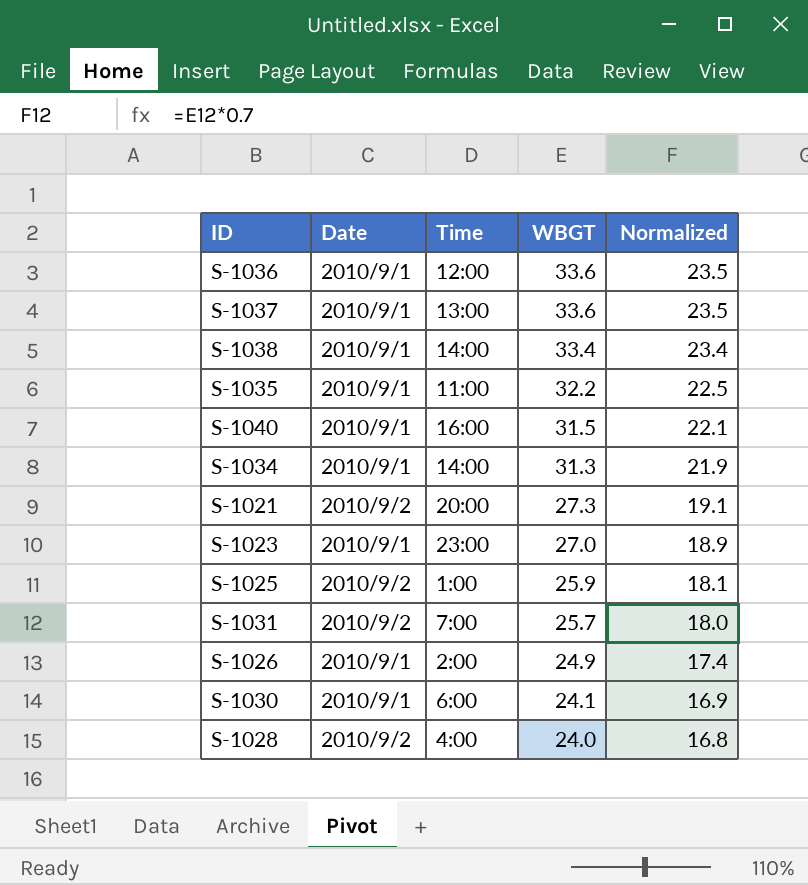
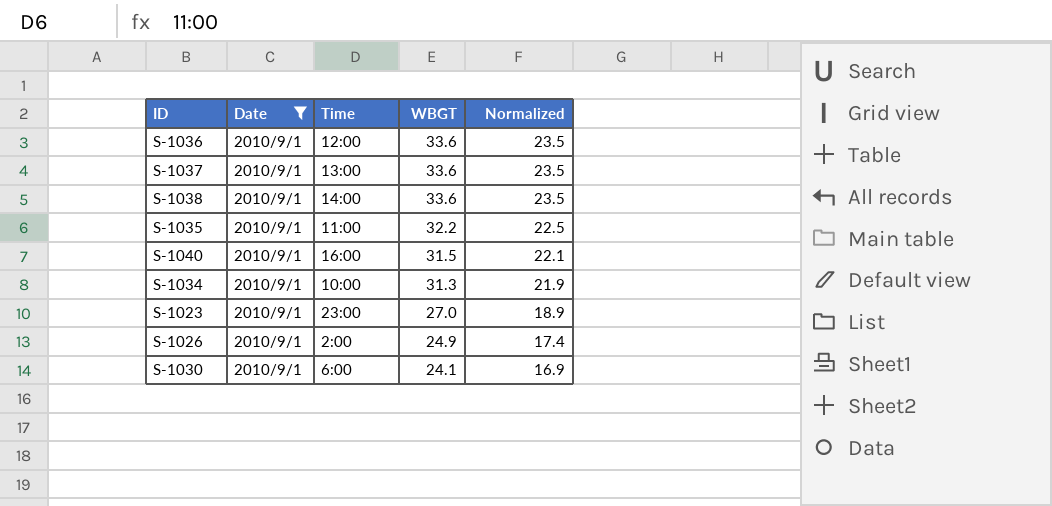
filter: none -> Date = 2010/9/1
S-1038 | WBGT: 33.4 -> 33.6
S-1038 | Normalized: 23.4 -> 23.5
S-1034 | Time: 14:00 -> 10:00

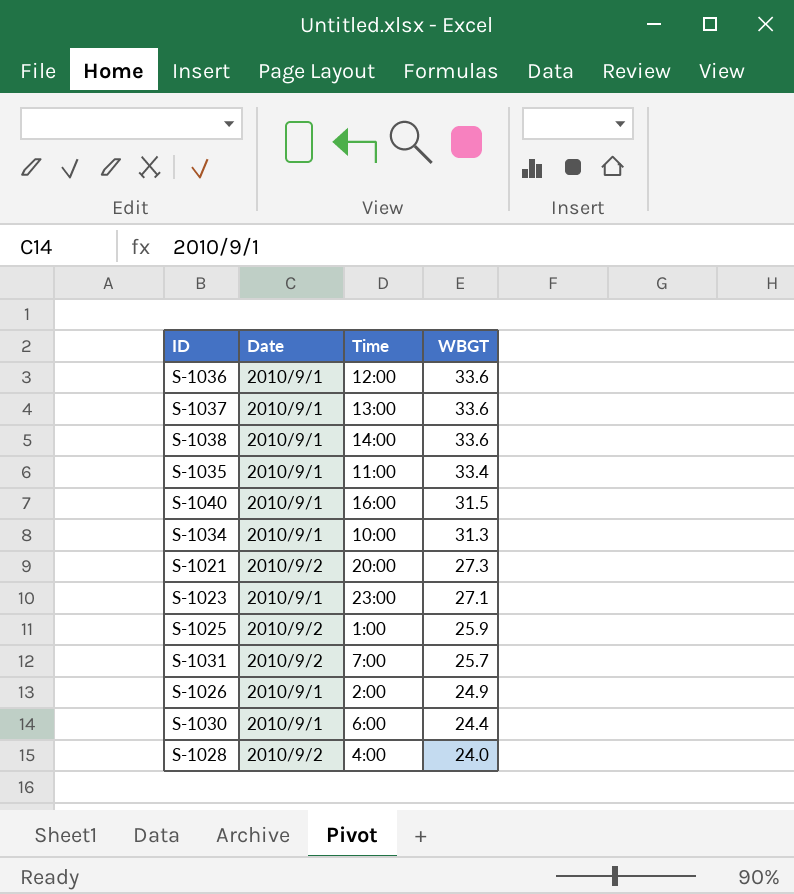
filter: Date = 2010/9/1 -> none
column Normalized | formula: [WBGT] * 0.7 -> none
S-1035 | WBGT: 32.2 -> 33.4
S-1023 | WBGT: 27.0 -> 27.1
S-1030 | WBGT: 24.1 -> 24.4

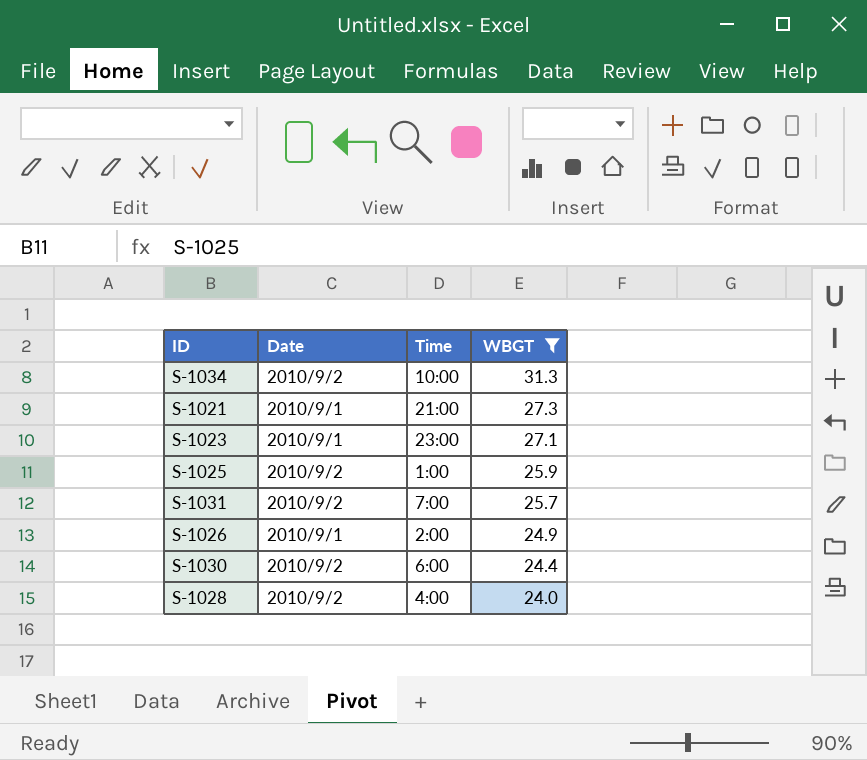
filter: none -> WBGT <= 31.3
S-1034 | Date: 2010/9/1 -> 2010/9/2
S-1021 | Date: 2010/9/2 -> 2010/9/1
S-1021 | Time: 20:00 -> 21:00
S-1030 | Date: 2010/9/1 -> 2010/9/2

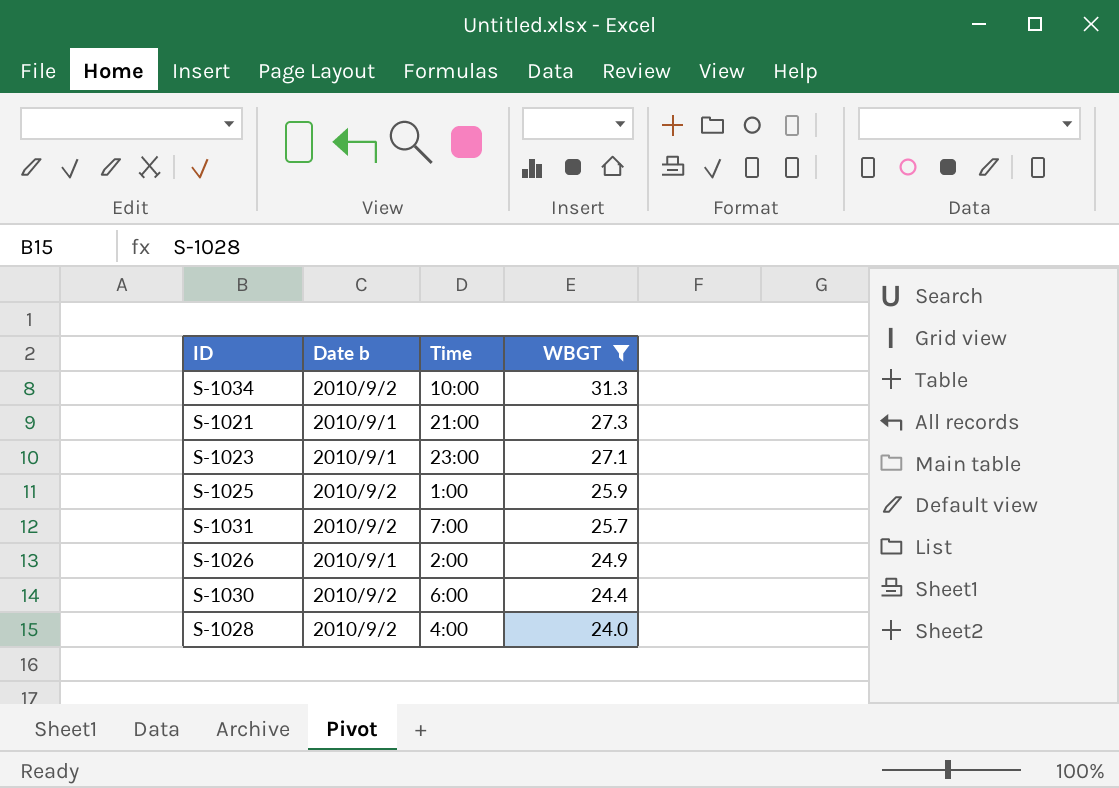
column name: Date -> Date b

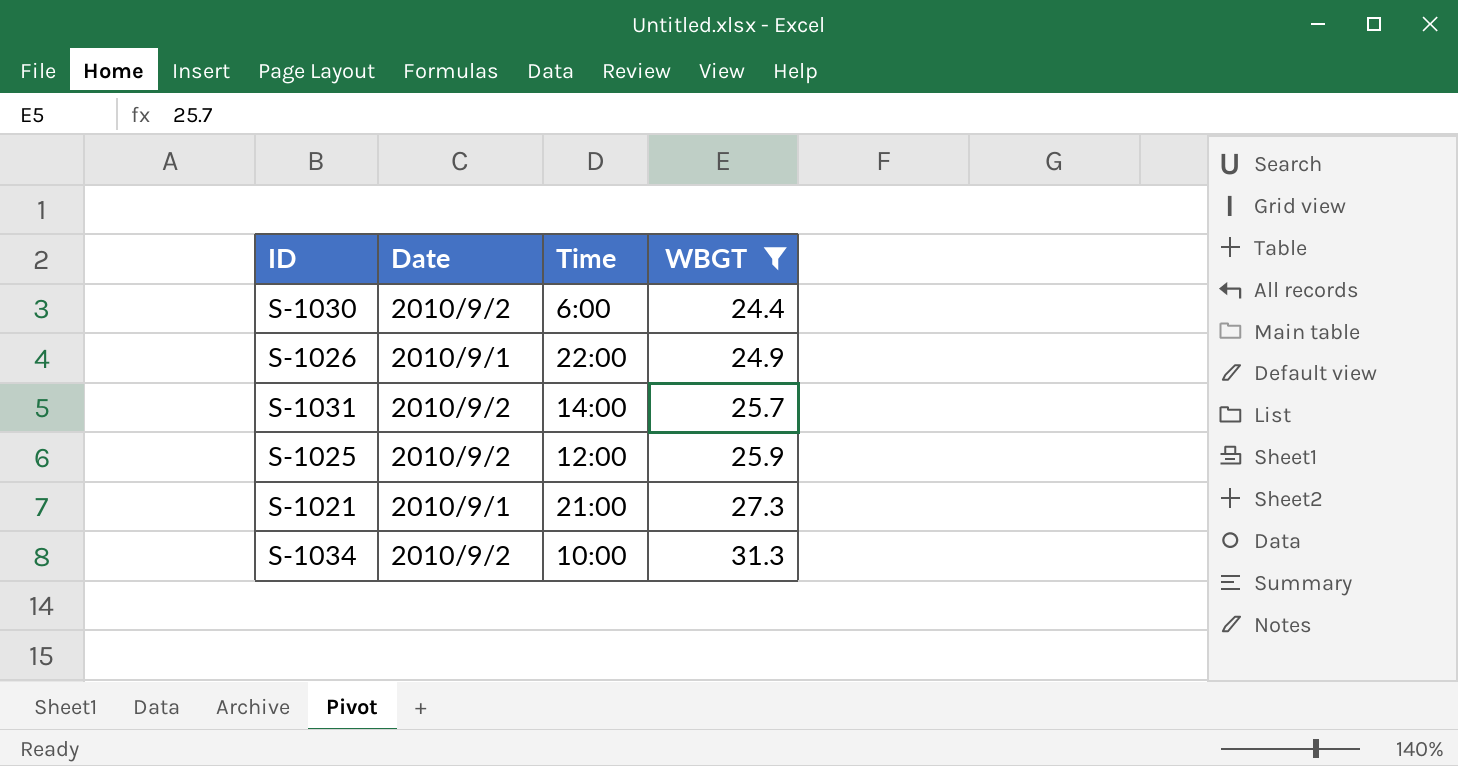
row order: WBGT descending -> WBGT ascending
column name: Date b -> Date
row S-1023: 2010/9/1 | 23:00 | 27.1 -> none
row S-1028: 2010/9/2 | 4:00 | 24.0 -> none
S-1026 | Time: 2:00 -> 22:00
S-1031 | Time: 7:00 -> 14:00
S-1025 | Time: 1:00 -> 12:00

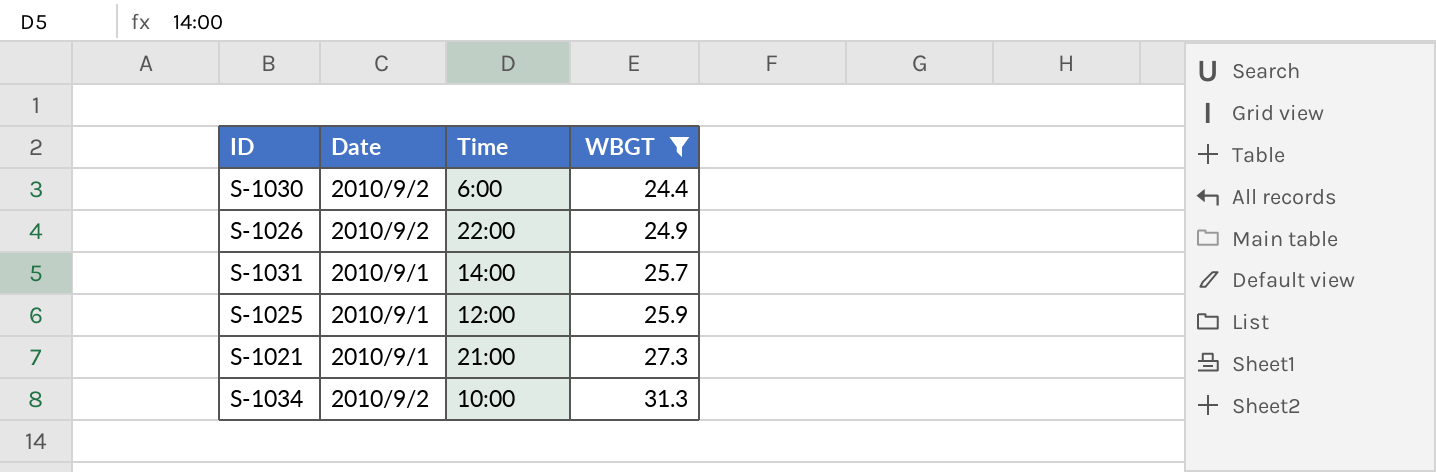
S-1026 | Date: 2010/9/1 -> 2010/9/2
S-1031 | Date: 2010/9/2 -> 2010/9/1
S-1025 | Date: 2010/9/2 -> 2010/9/1

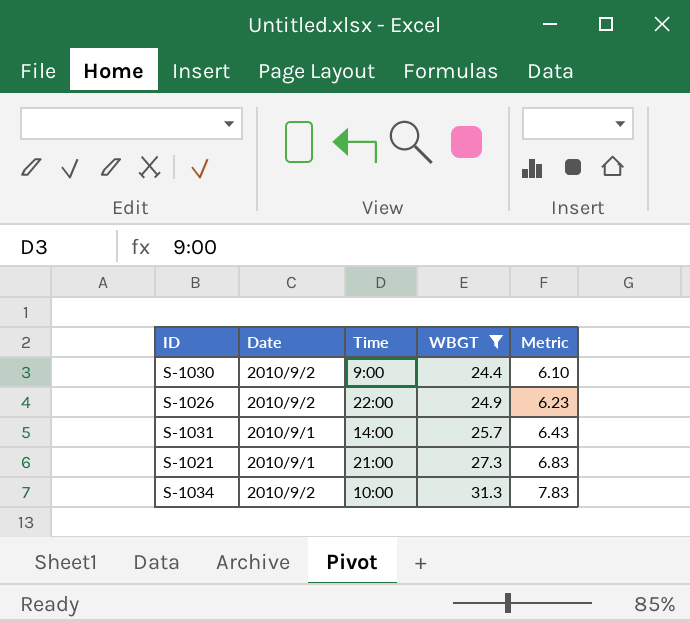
column Metric | formula: none -> [WBGT] * 0.25
row S-1025: 2010/9/1 | 12:00 | 25.9 -> none
S-1030 | Time: 6:00 -> 9:00

